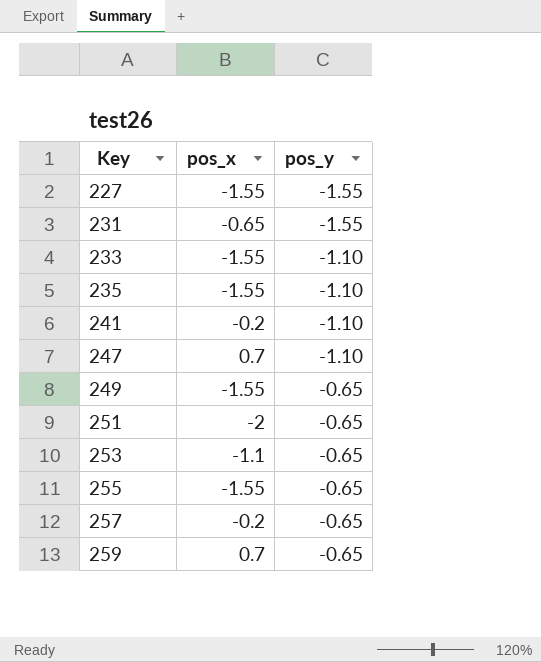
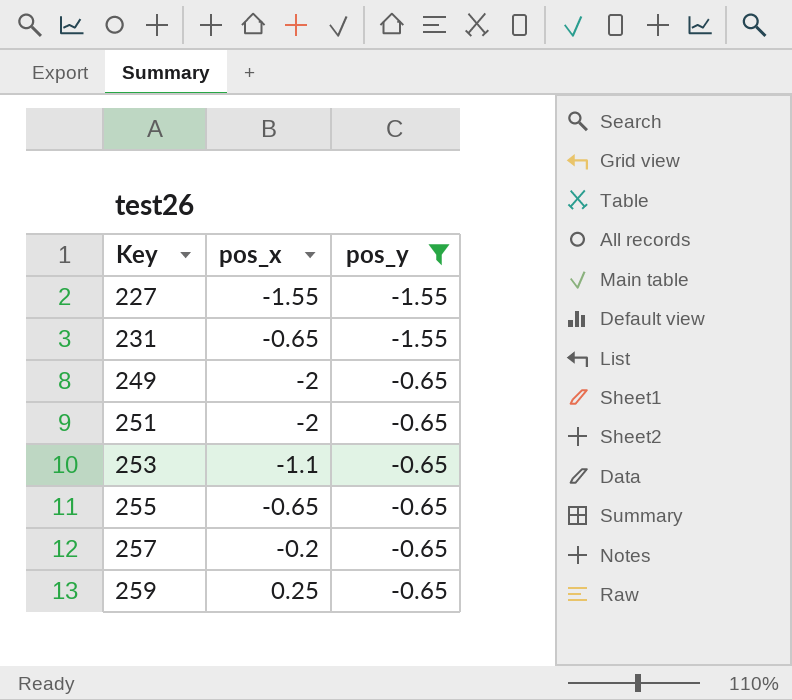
filter: none -> pos_y != -1.10
249 | pos_x: -1.55 -> -2
255 | pos_x: -1.55 -> -0.65
259 | pos_x: 0.7 -> 0.25

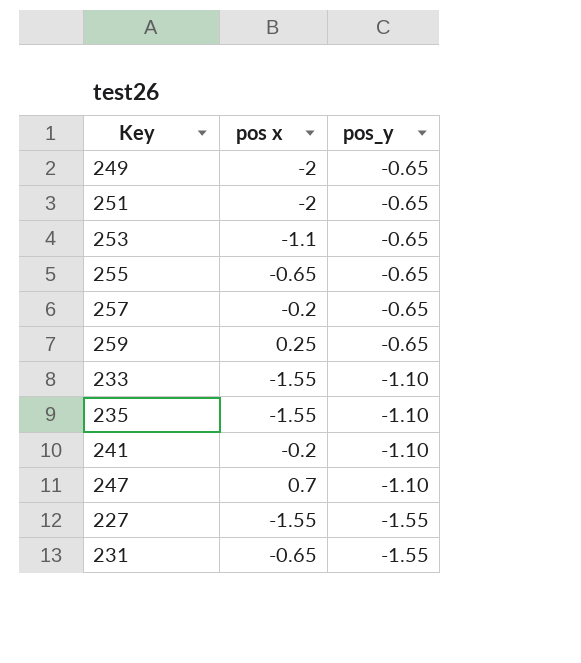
filter: pos_y != -1.10 -> none
row order: Key ascending -> pos_y descending
column name: pos_x -> pos x

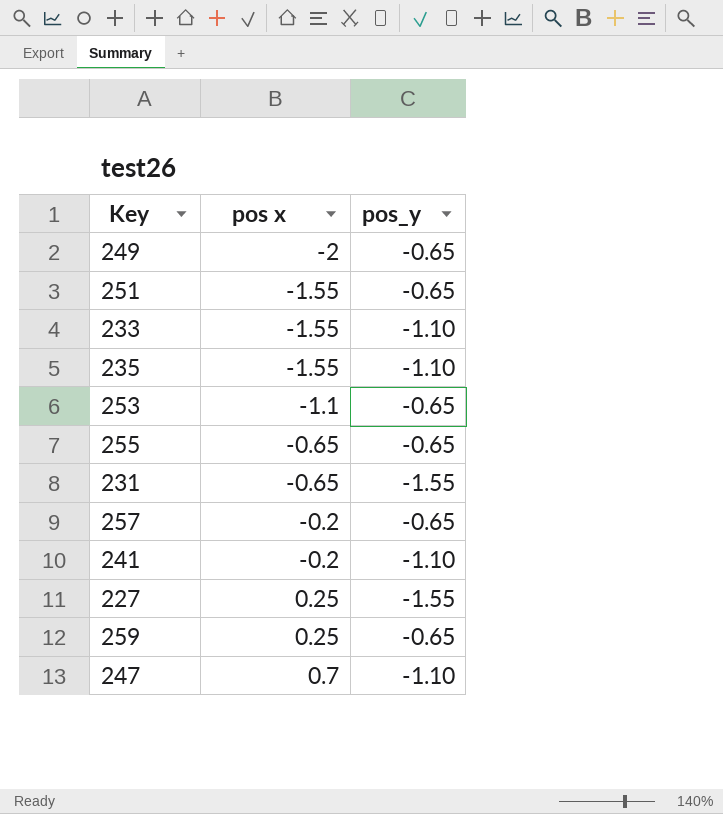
row order: pos_y descending -> pos x ascending
251 | pos x: -2 -> -1.55
227 | pos x: -1.55 -> 0.25

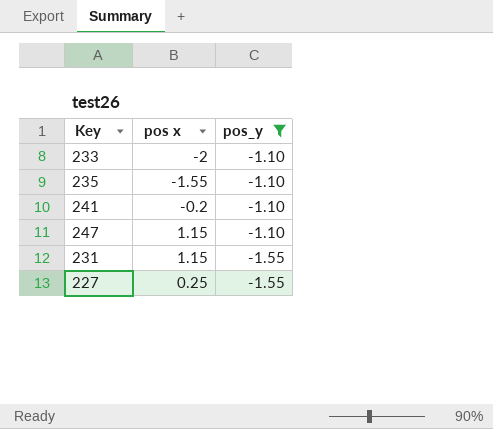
filter: none -> pos_y != -0.65
row order: pos x ascending -> pos_y descending
233 | pos x: -1.55 -> -2
247 | pos x: 0.7 -> 1.15
231 | pos x: -0.65 -> 1.15

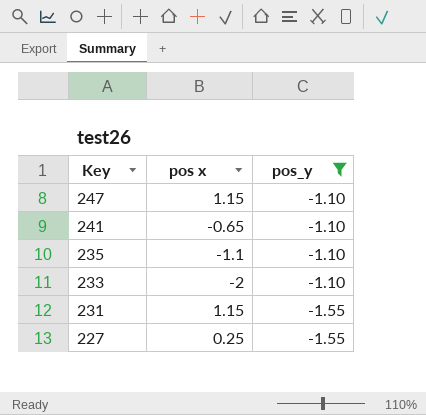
row order: pos_y descending -> Key descending
241 | pos x: -0.2 -> -0.65
235 | pos x: -1.55 -> -1.1

